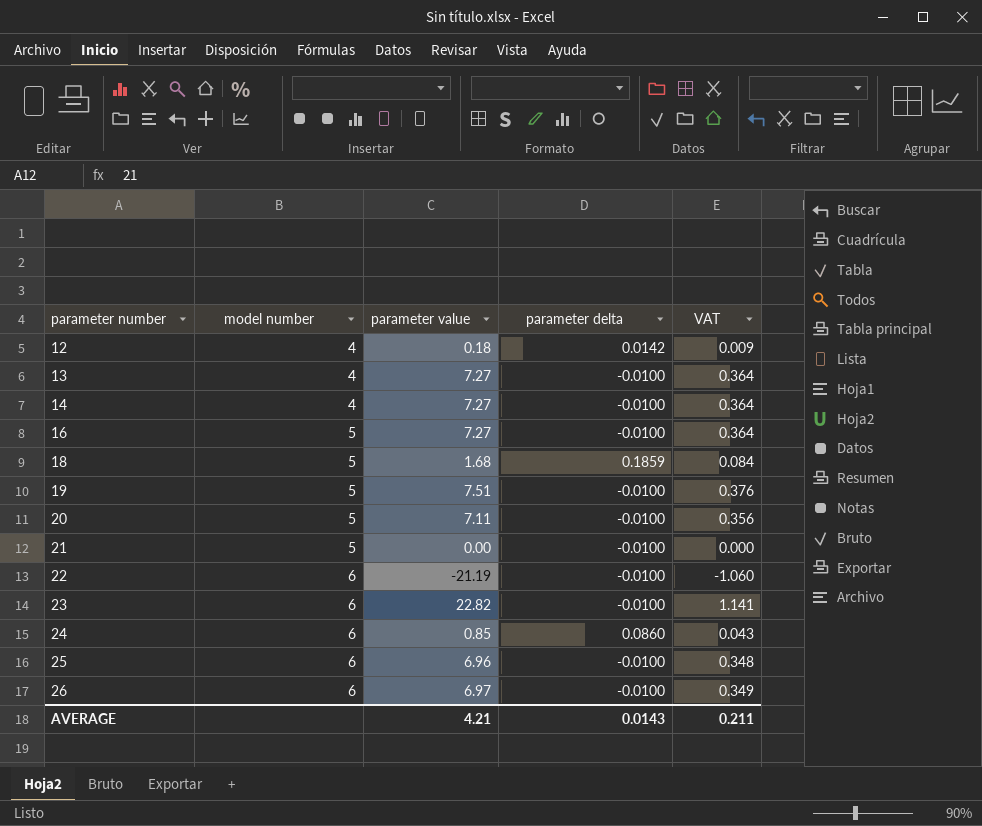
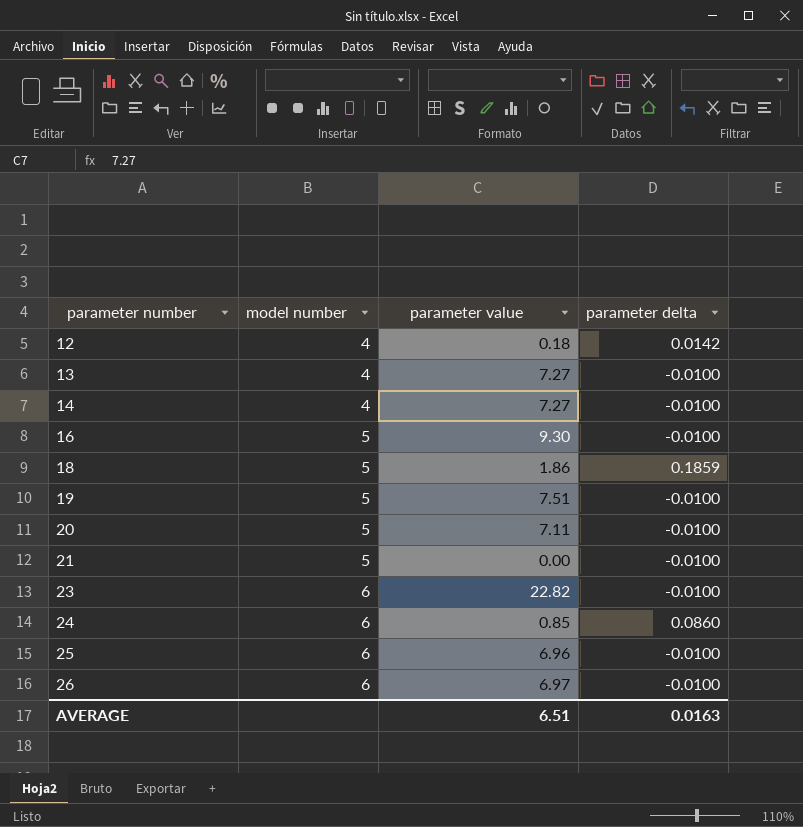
column VAT | formula: [parameter value] * 0.05 -> none
row 22: 6 | -21.19 | -0.0100 | -1.060 -> none
16 | parameter value: 7.27 -> 9.30
18 | parameter value: 1.68 -> 1.86
AVERAGE | parameter value: 4.21 -> 6.51
AVERAGE | parameter delta: 0.0143 -> 0.0163

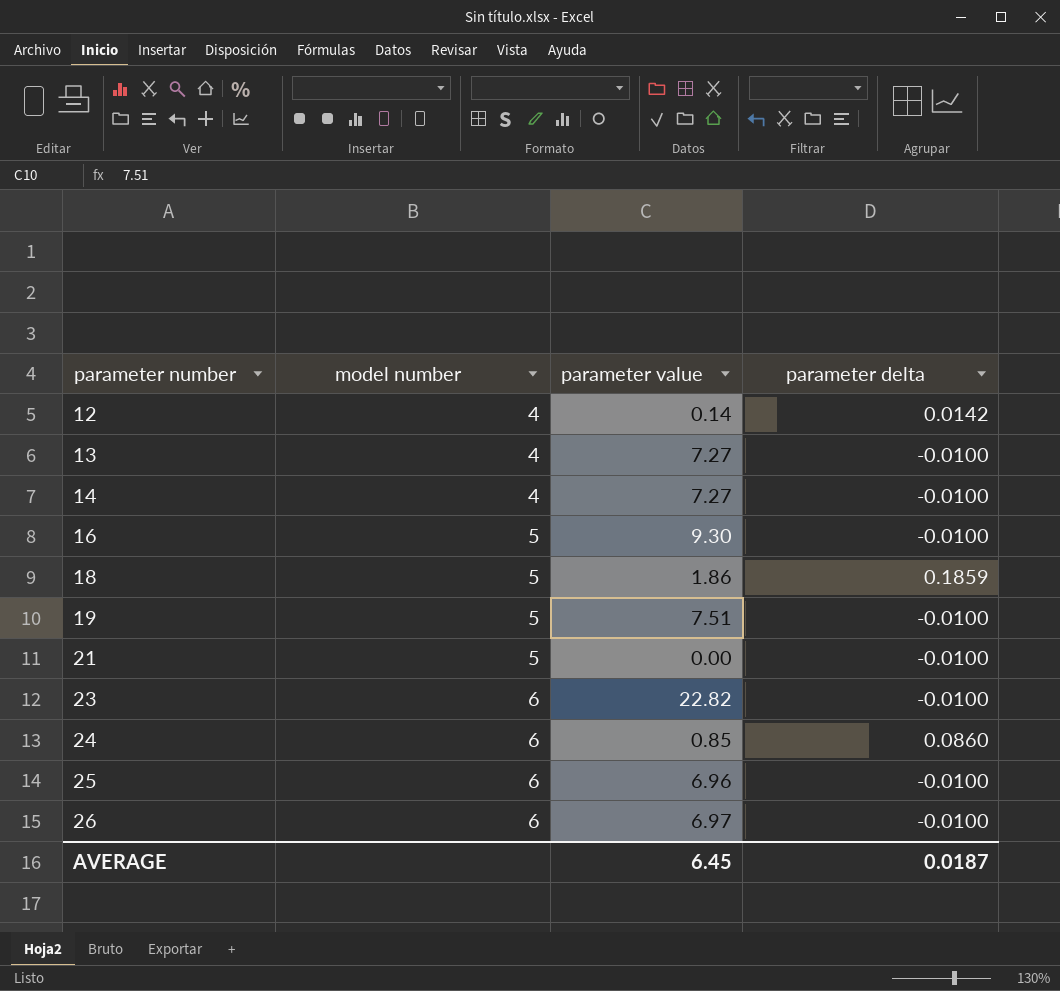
row 20: 5 | 7.11 | -0.0100 -> none
12 | parameter value: 0.18 -> 0.14
AVERAGE | parameter value: 6.51 -> 6.45
AVERAGE | parameter delta: 0.0163 -> 0.0187

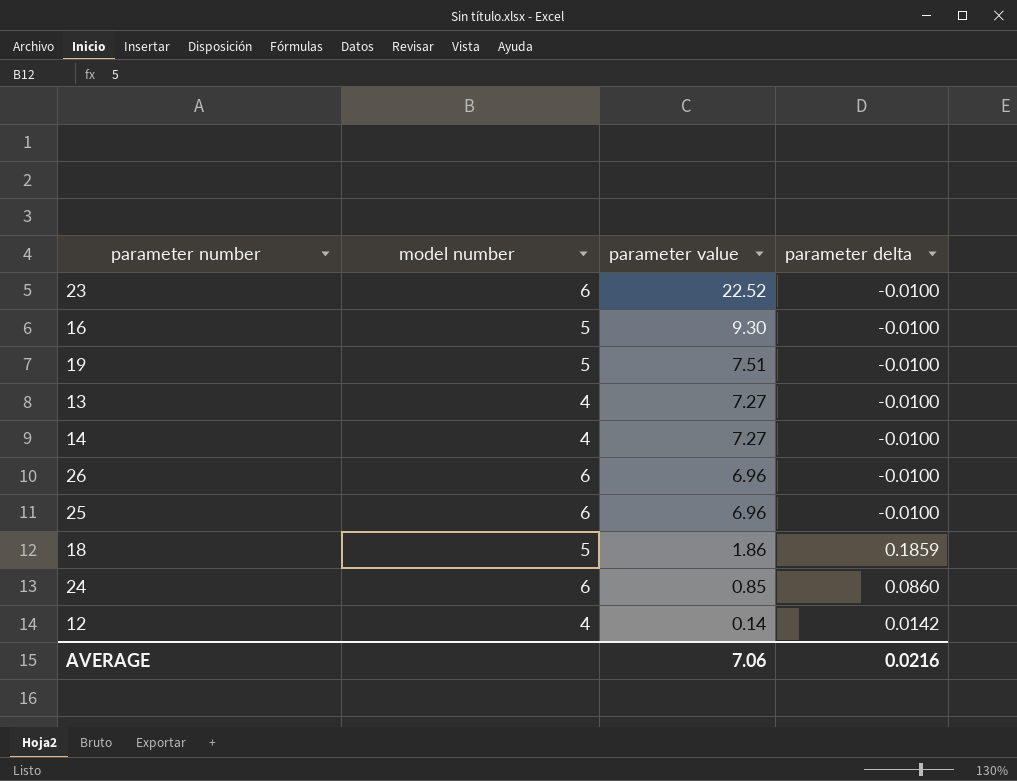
row order: parameter number ascending -> parameter value descending
row 21: 5 | 0.00 | -0.0100 -> none
23 | parameter value: 22.82 -> 22.52
26 | parameter value: 6.97 -> 6.96
AVERAGE | parameter value: 6.45 -> 7.06
AVERAGE | parameter delta: 0.0187 -> 0.0216

